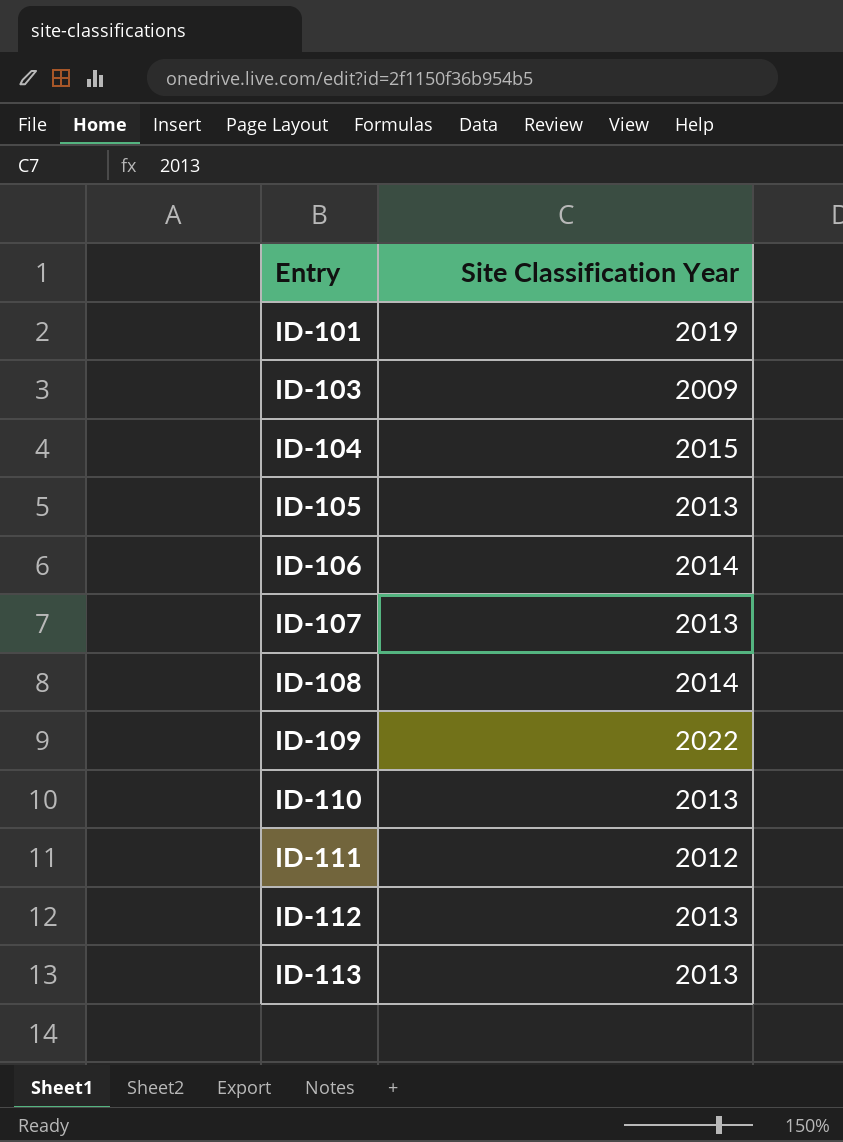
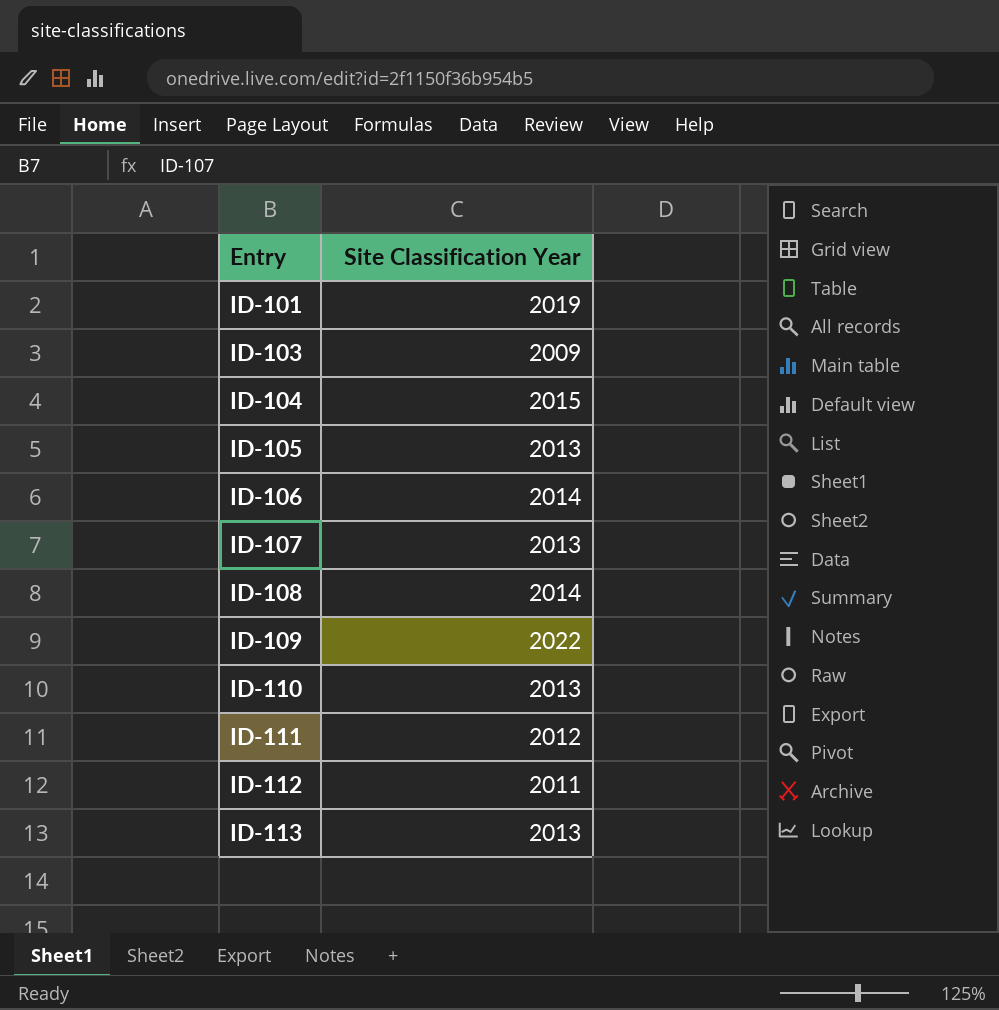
ID-112 | Site Classification Year: 2013 -> 2011

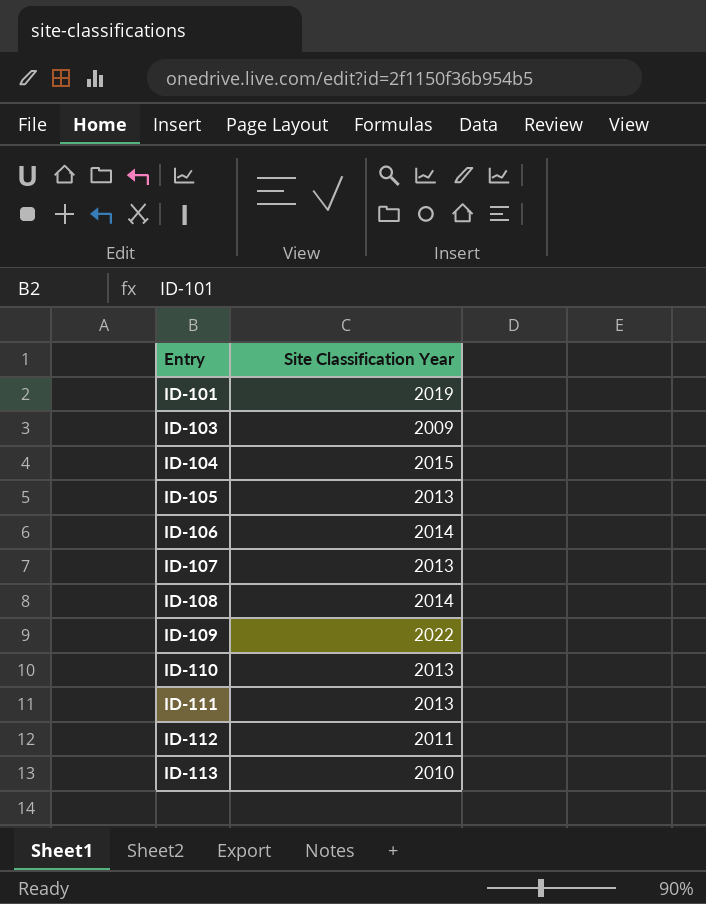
ID-111 | Site Classification Year: 2012 -> 2013
ID-113 | Site Classification Year: 2013 -> 2010

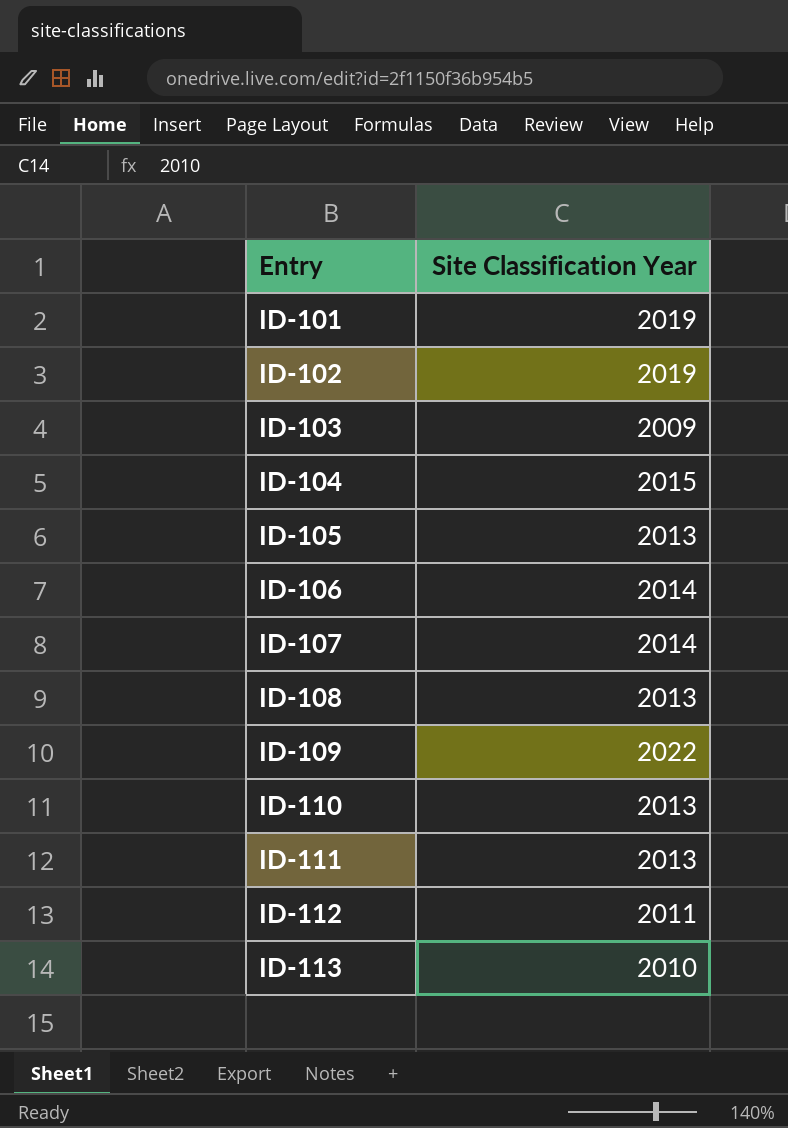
row ID-102: none -> 2019
ID-107 | Site Classification Year: 2013 -> 2014
ID-108 | Site Classification Year: 2014 -> 2013

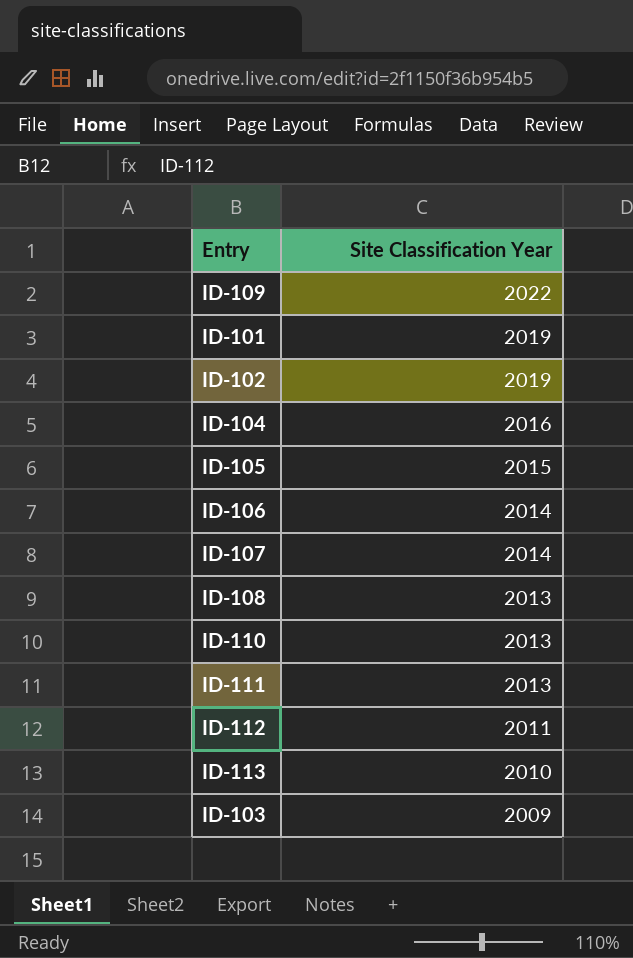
row order: Entry ascending -> Site Classification Year descending
ID-104 | Site Classification Year: 2015 -> 2016
ID-105 | Site Classification Year: 2013 -> 2015

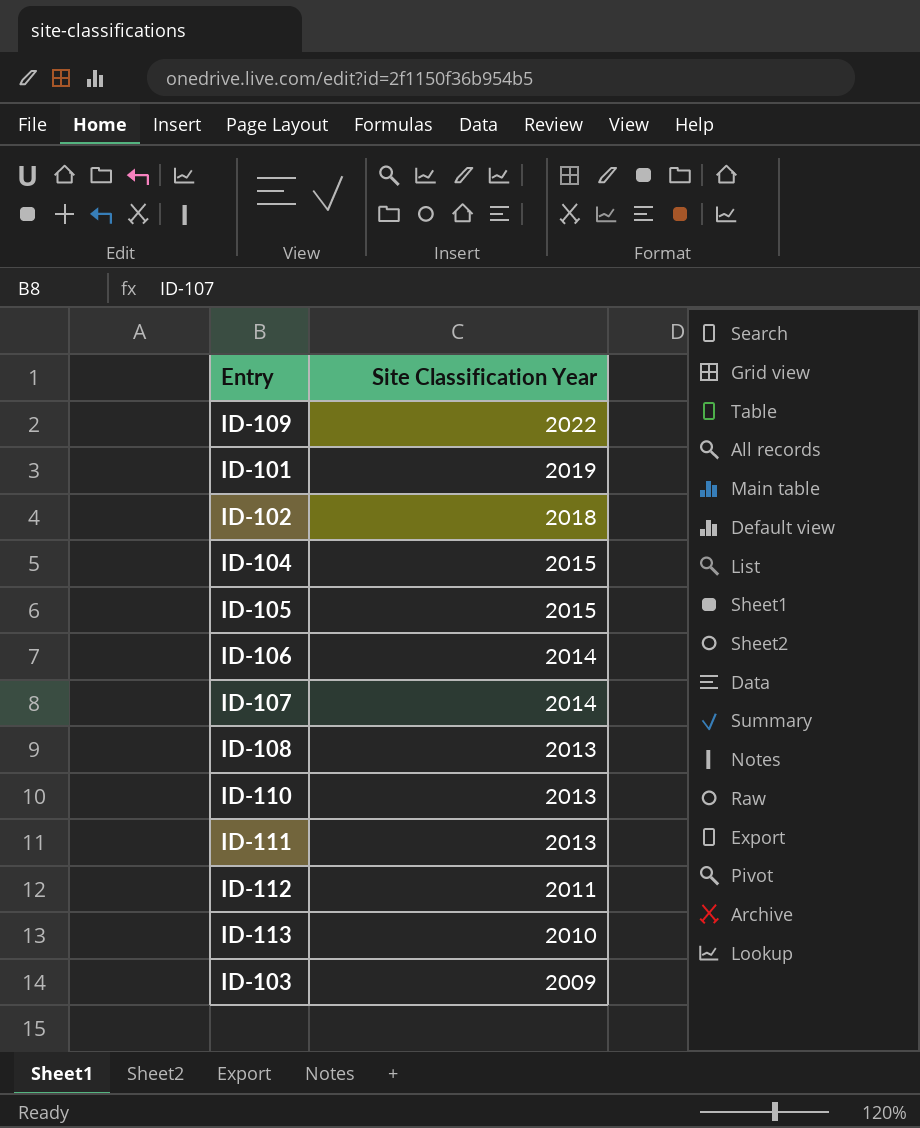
ID-102 | Site Classification Year: 2019 -> 2018
ID-104 | Site Classification Year: 2016 -> 2015

